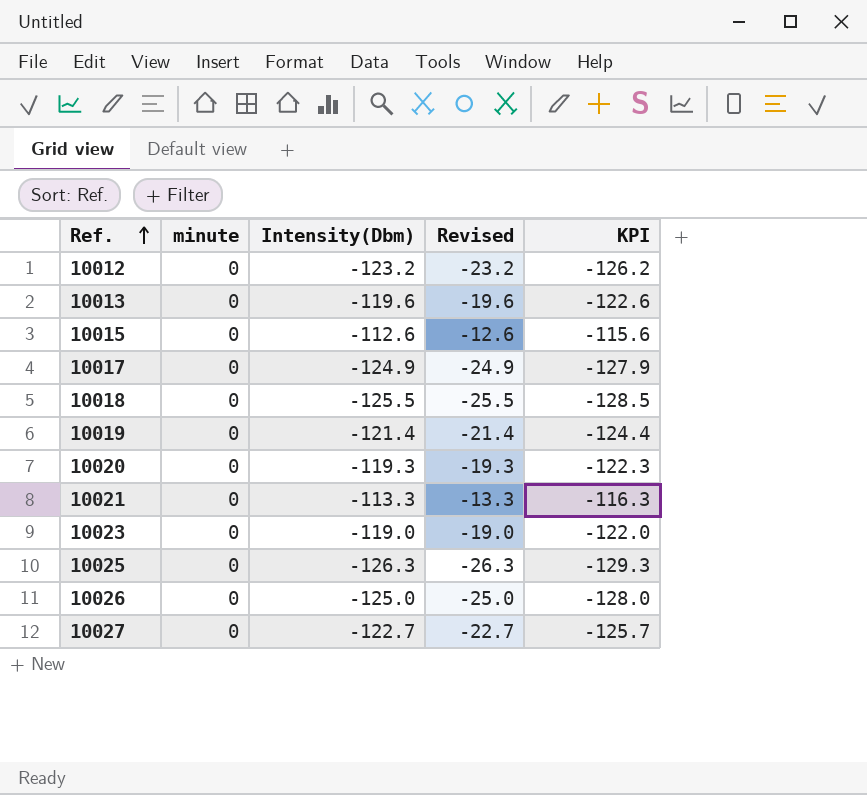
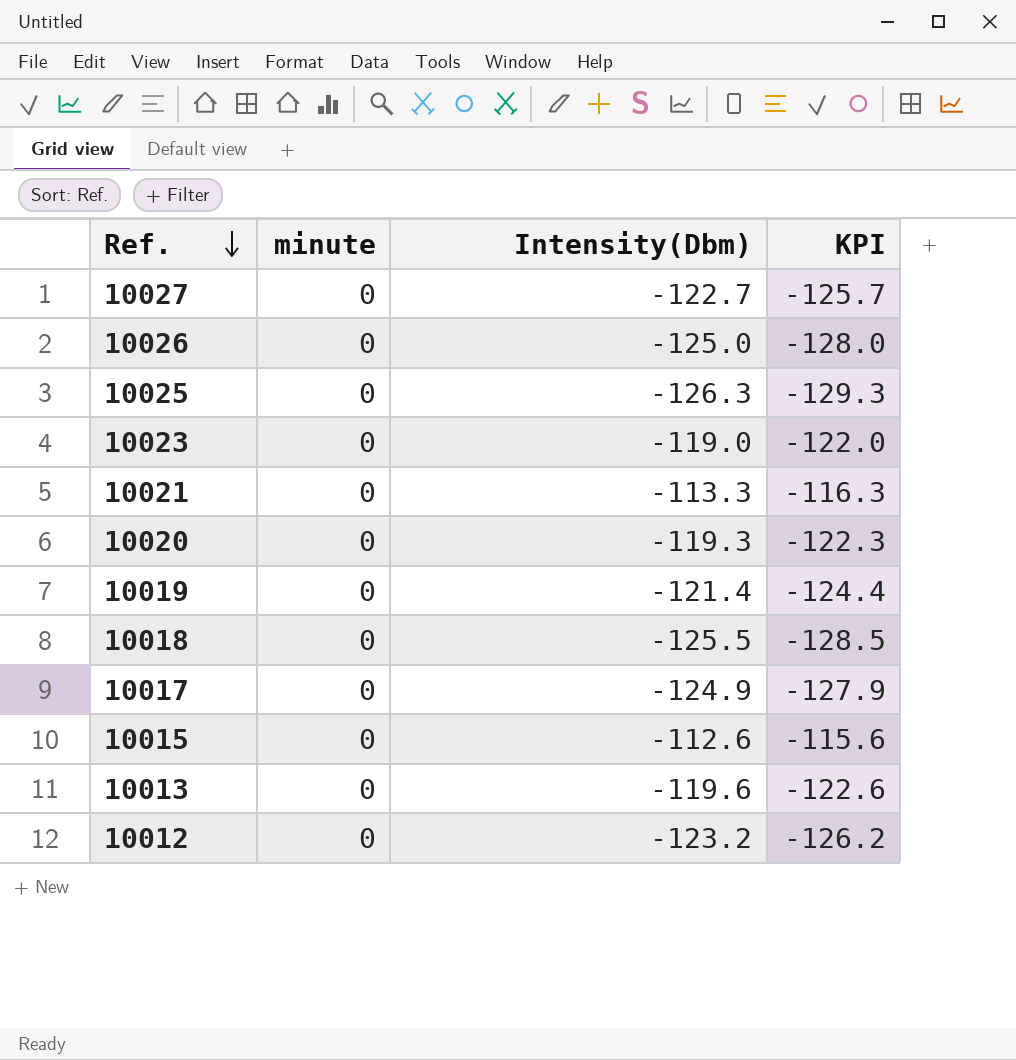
row order: Ref. ascending -> Ref. descending
column Revised | formula: [Intensity(Dbm)] + 100 -> none

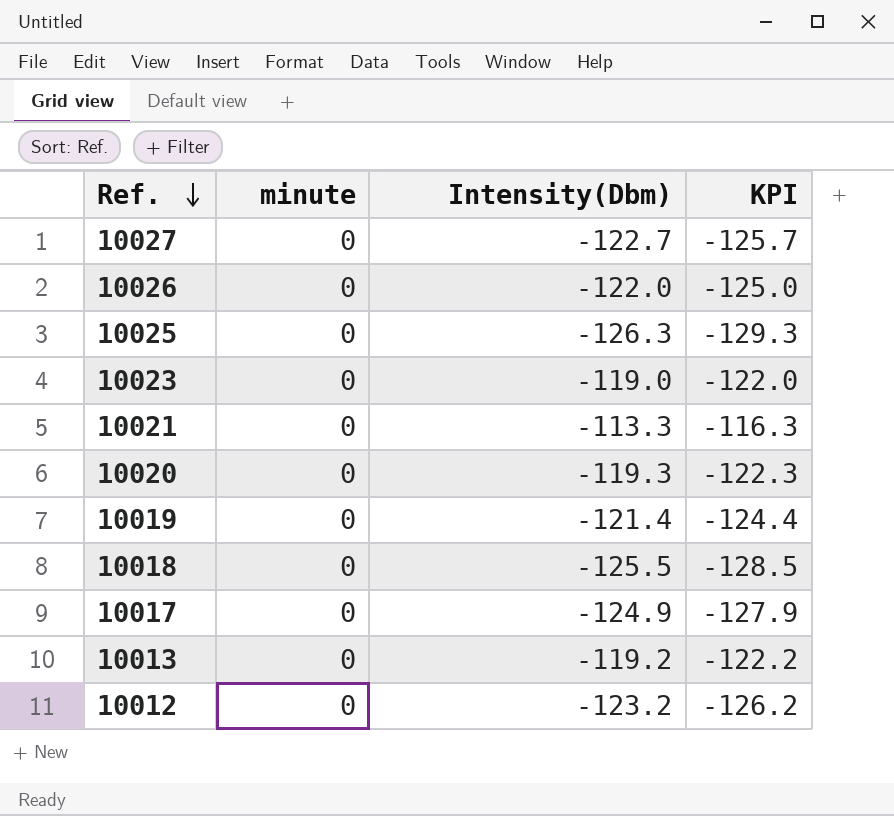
row 10015: 0 | -112.6 | -115.6 -> none
10026 | Intensity(Dbm): -125.0 -> -122.0
10026 | KPI: -128.0 -> -125.0
10013 | Intensity(Dbm): -119.6 -> -119.2
10013 | KPI: -122.6 -> -122.2

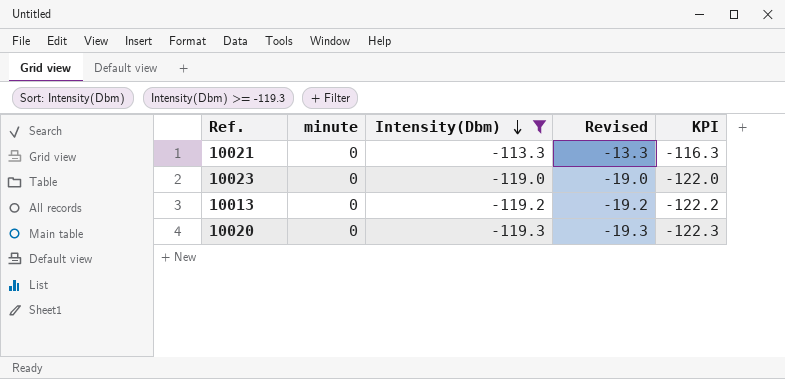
filter: none -> Intensity(Dbm) >= -119.3
row order: Ref. descending -> Intensity(Dbm) descending
column Revised | formula: none -> [Intensity(Dbm)] + 100

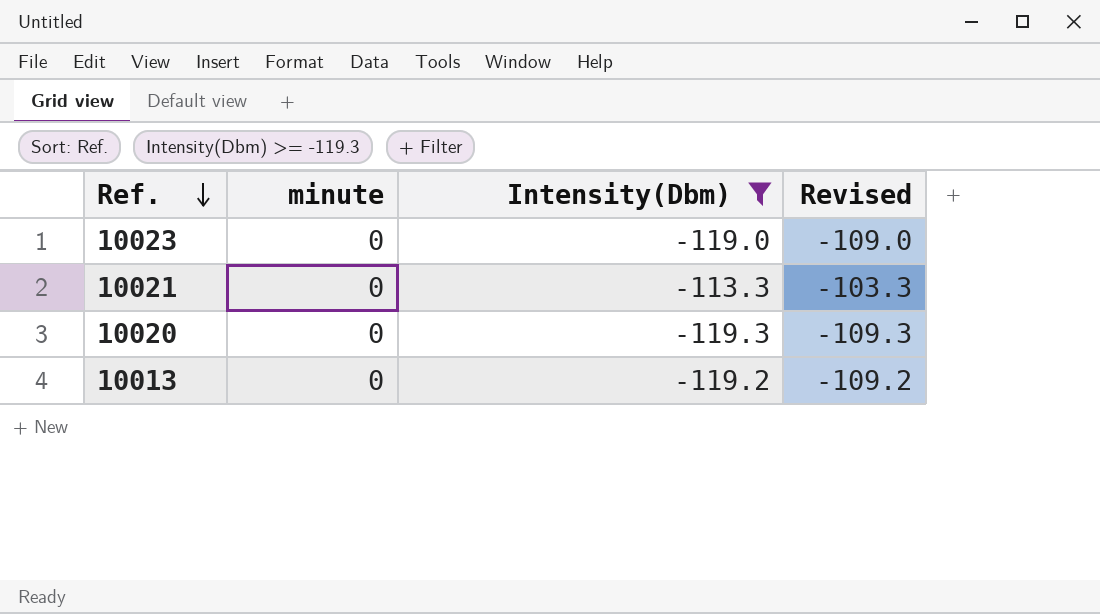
row order: Intensity(Dbm) descending -> Ref. descending
column KPI | formula: [Intensity(Dbm)] - 3 -> none
column Revised | formula: [Intensity(Dbm)] + 100 -> [Intensity(Dbm)] + 10

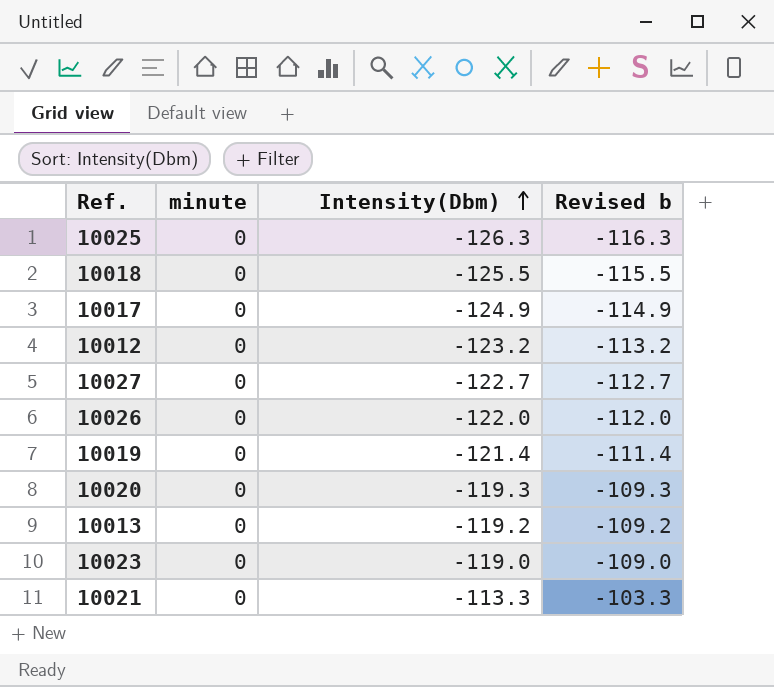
filter: Intensity(Dbm) >= -119.3 -> none
row order: Ref. descending -> Intensity(Dbm) ascending
column name: Revised -> Revised b

